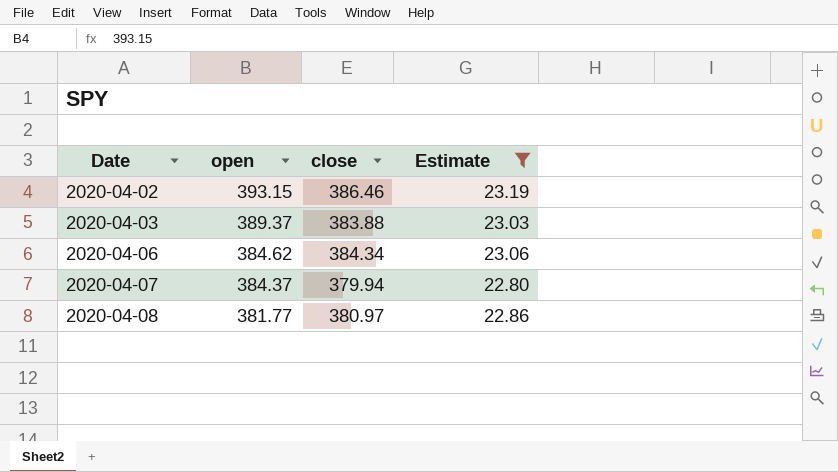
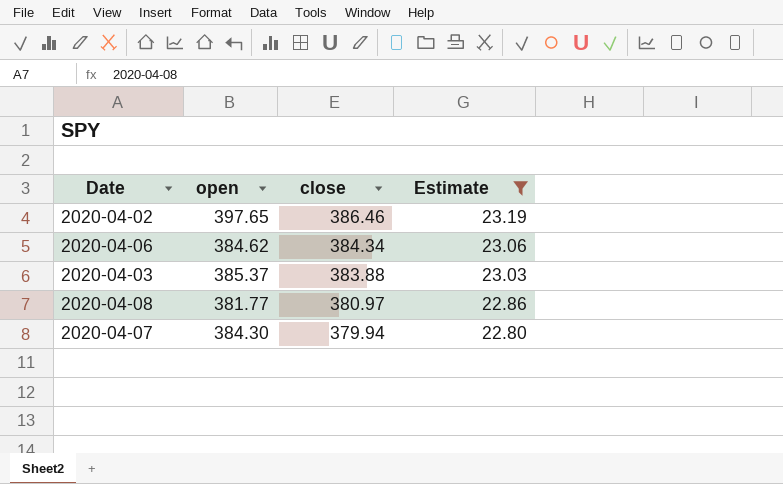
row order: Date ascending -> close descending
2020-04-02 | open: 393.15 -> 397.65
2020-04-03 | open: 389.37 -> 385.37
2020-04-07 | open: 384.37 -> 384.30

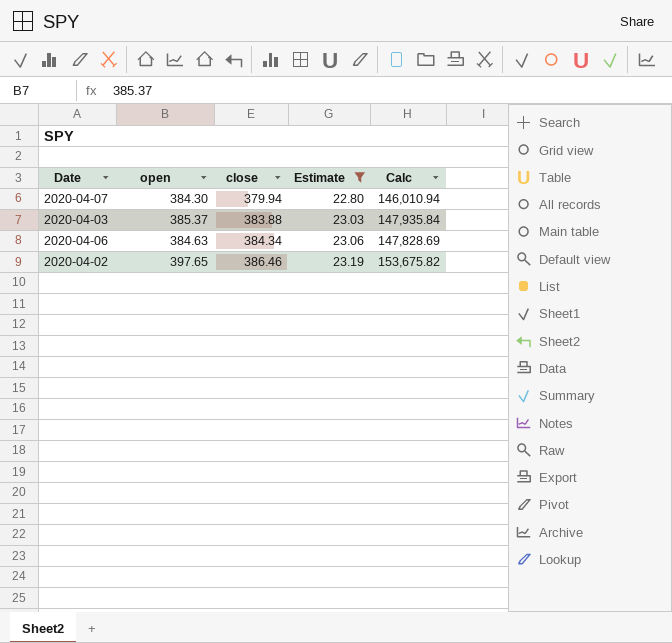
row order: close descending -> close ascending
column Calc | formula: none -> [open] * [close]
row 2020-04-08: 381.77 | 380.97 | 22.86 -> none
2020-04-06 | open: 384.62 -> 384.63

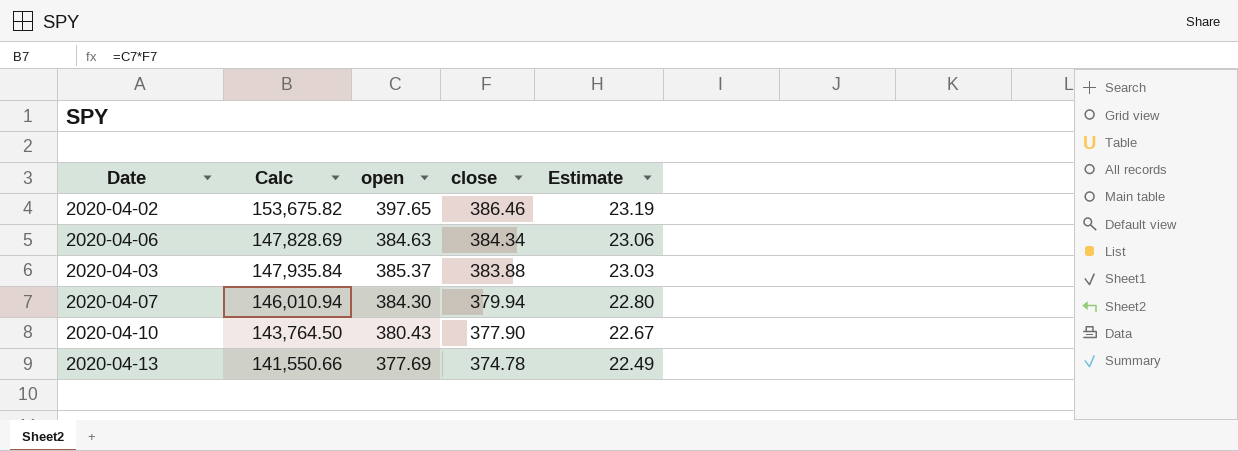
filter: Estimate >= 22.80 -> none
row order: close ascending -> close descending
column Calc | position: 5 -> 2

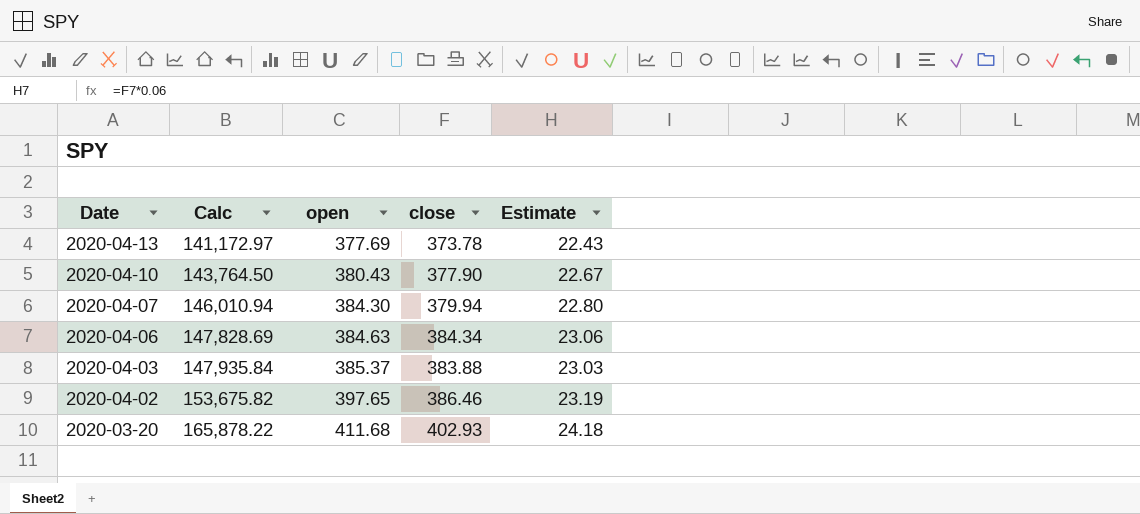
row order: close descending -> Date descending
2020-04-13 | Calc: 141,550.66 -> 141,172.97
2020-04-13 | close: 374.78 -> 373.78
2020-04-13 | Estimate: 22.49 -> 22.43
row 2020-03-20: none -> 165,878.22 | 411.68 | 402.93 | 24.18

